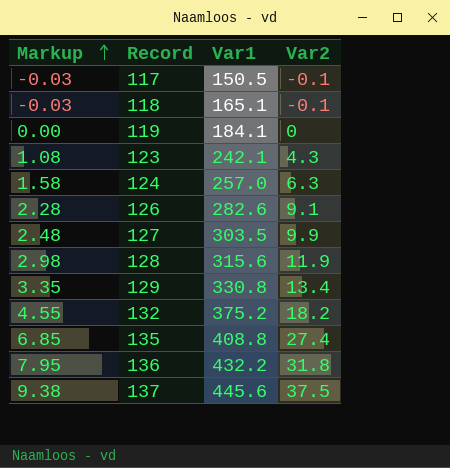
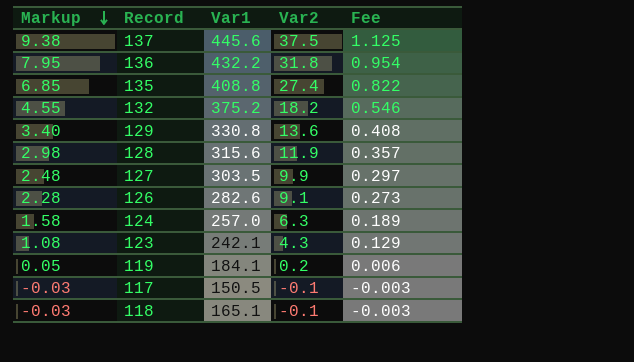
row order: Markup ascending -> Markup descending
column Fee | formula: none -> [Var2] * 0.03
129 | Markup: 3.35 -> 3.40
129 | Var2: 13.4 -> 13.6
119 | Markup: 0.00 -> 0.05
119 | Var2: 0 -> 0.2

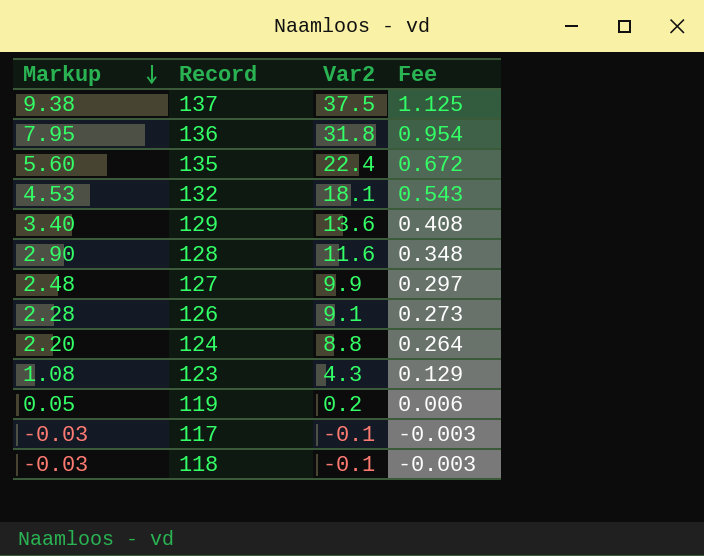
column Var1 | position: 3 -> none
135 | Markup: 6.85 -> 5.60
135 | Var2: 27.4 -> 22.4
135 | Fee: 0.822 -> 0.672
132 | Markup: 4.55 -> 4.53
132 | Var2: 18.2 -> 18.1
132 | Fee: 0.546 -> 0.543
128 | Markup: 2.98 -> 2.90
128 | Var2: 11.9 -> 11.6
128 | Fee: 0.357 -> 0.348
124 | Markup: 1.58 -> 2.20
124 | Var2: 6.3 -> 8.8
124 | Fee: 0.189 -> 0.264

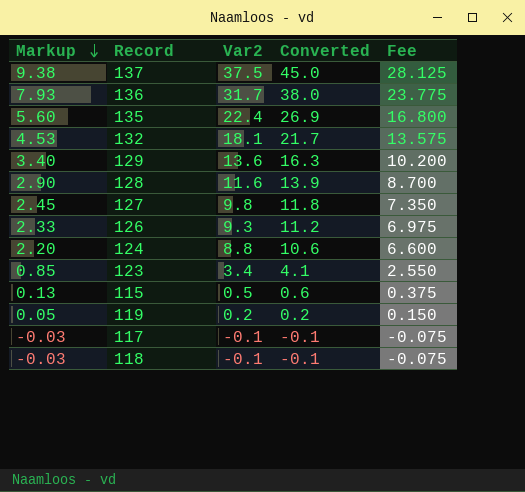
column Converted | formula: none -> [Var2] * 1.2
column Fee | formula: [Var2] * 0.03 -> [Var2] * 0.75
136 | Markup: 7.95 -> 7.93
136 | Var2: 31.8 -> 31.7
127 | Markup: 2.48 -> 2.45
127 | Var2: 9.9 -> 9.8
126 | Markup: 2.28 -> 2.33
126 | Var2: 9.1 -> 9.3
123 | Markup: 1.08 -> 0.85
123 | Var2: 4.3 -> 3.4
row 115: none -> 0.13 | 0.5 | 0.6 | 0.375

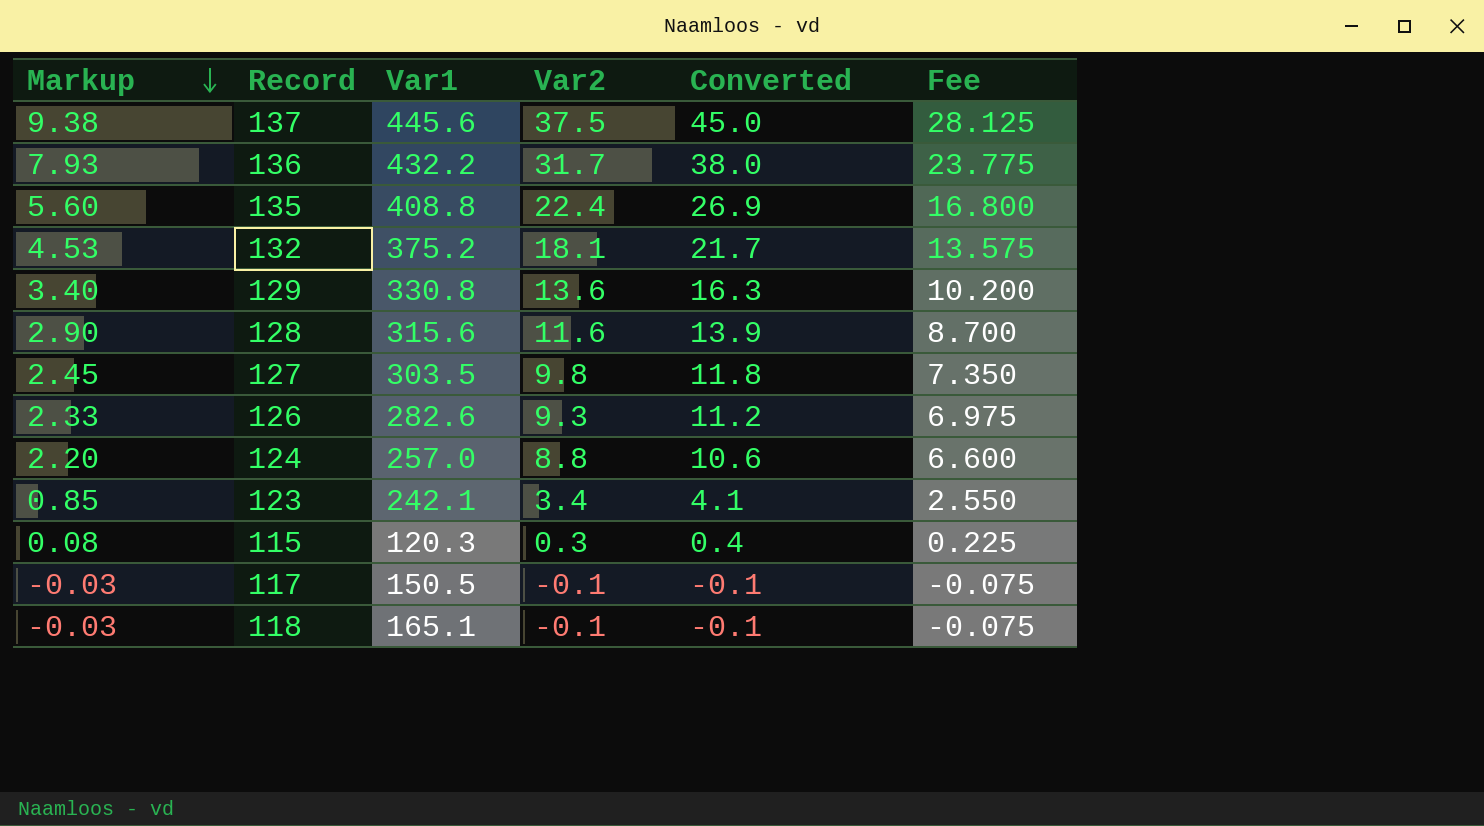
column Var1 | position: none -> 3
row 119: 0.05 | 0.2 | 0.2 | 0.150 -> none
115 | Markup: 0.13 -> 0.08
115 | Var2: 0.5 -> 0.3
115 | Converted: 0.6 -> 0.4
115 | Fee: 0.375 -> 0.225

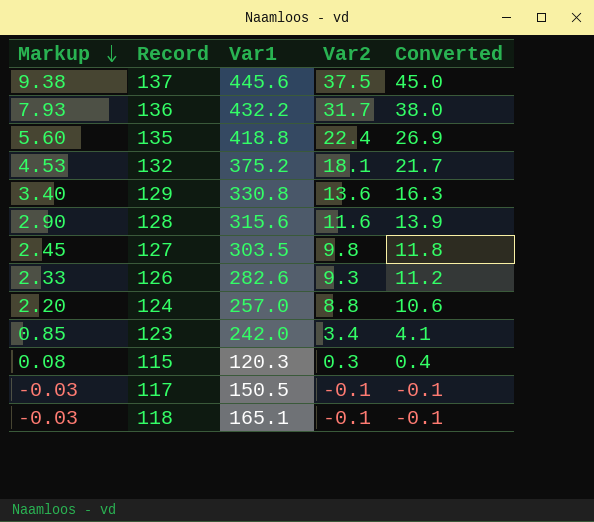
column Fee | formula: [Var2] * 0.75 -> none
135 | Var1: 408.8 -> 418.8
123 | Var1: 242.1 -> 242.0

